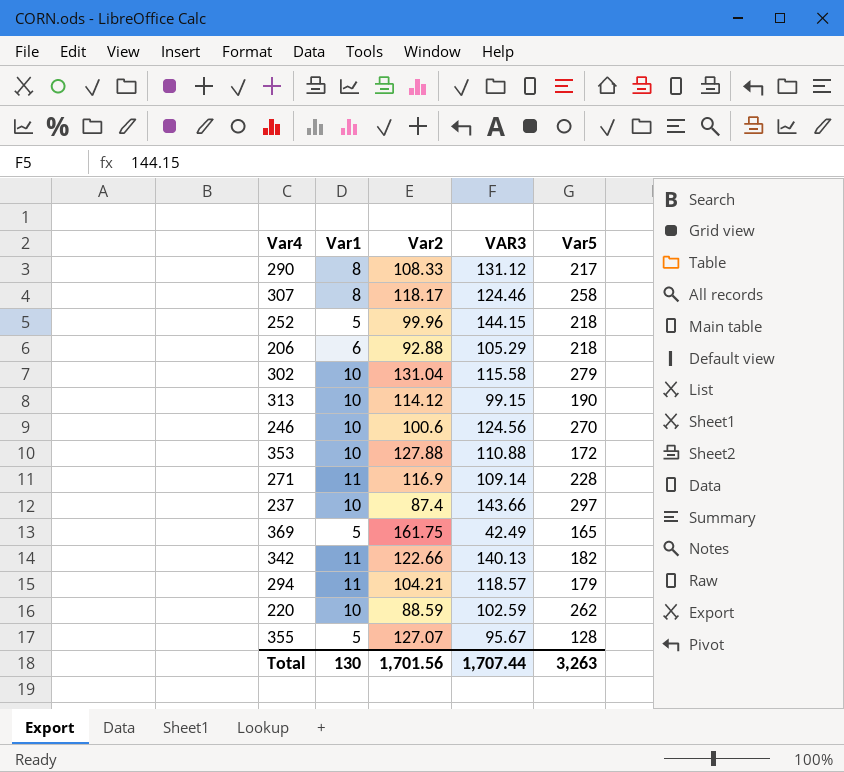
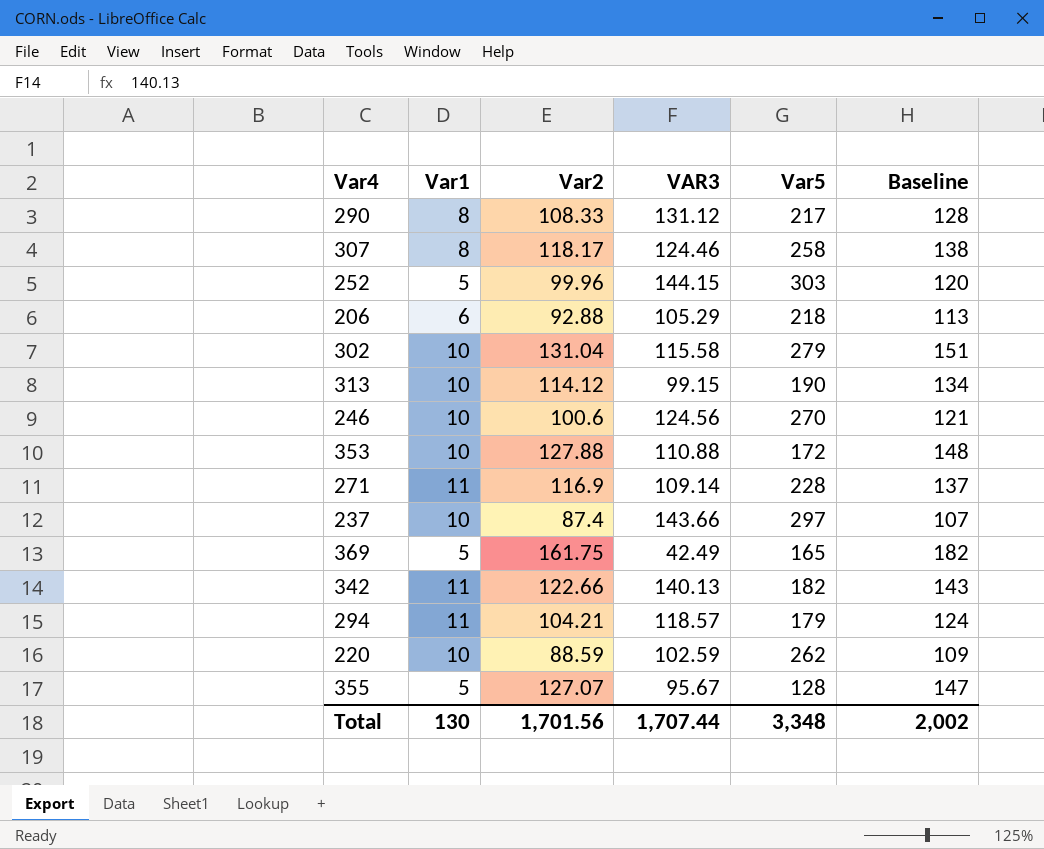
column Baseline | formula: none -> [Var2] + 20
252 | Var5: 218 -> 303
Total | Var5: 3,263 -> 3,348

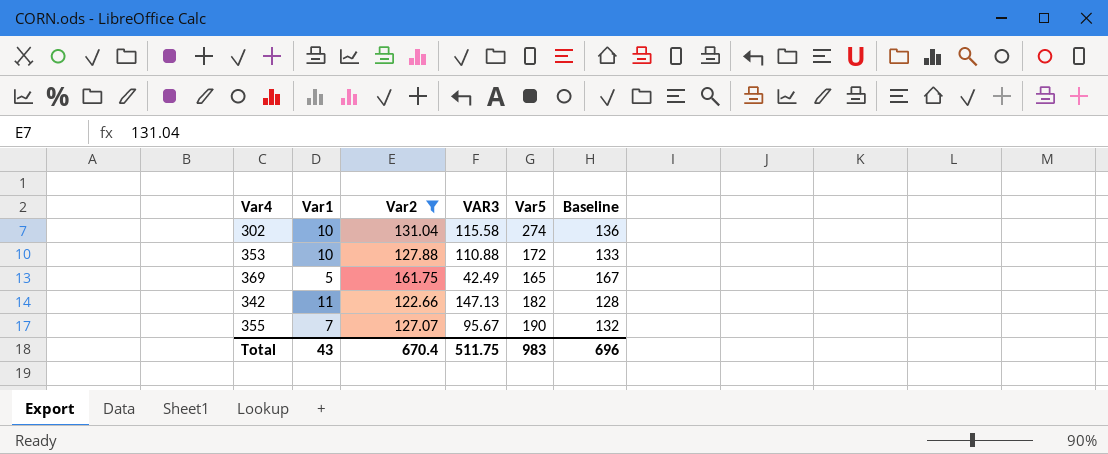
filter: none -> Var2 >= 122.66
column Baseline | formula: [Var2] + 20 -> [Var2] + 5
302 | Var5: 279 -> 274
342 | VAR3: 140.13 -> 147.13
355 | Var1: 5 -> 7
355 | Var5: 128 -> 190
Total | Var1: 130 -> 43
Total | Var2: 1,701.56 -> 670.4
Total | VAR3: 1,707.44 -> 511.75
Total | Var5: 3,348 -> 983
Total | Baseline: 2,002 -> 696

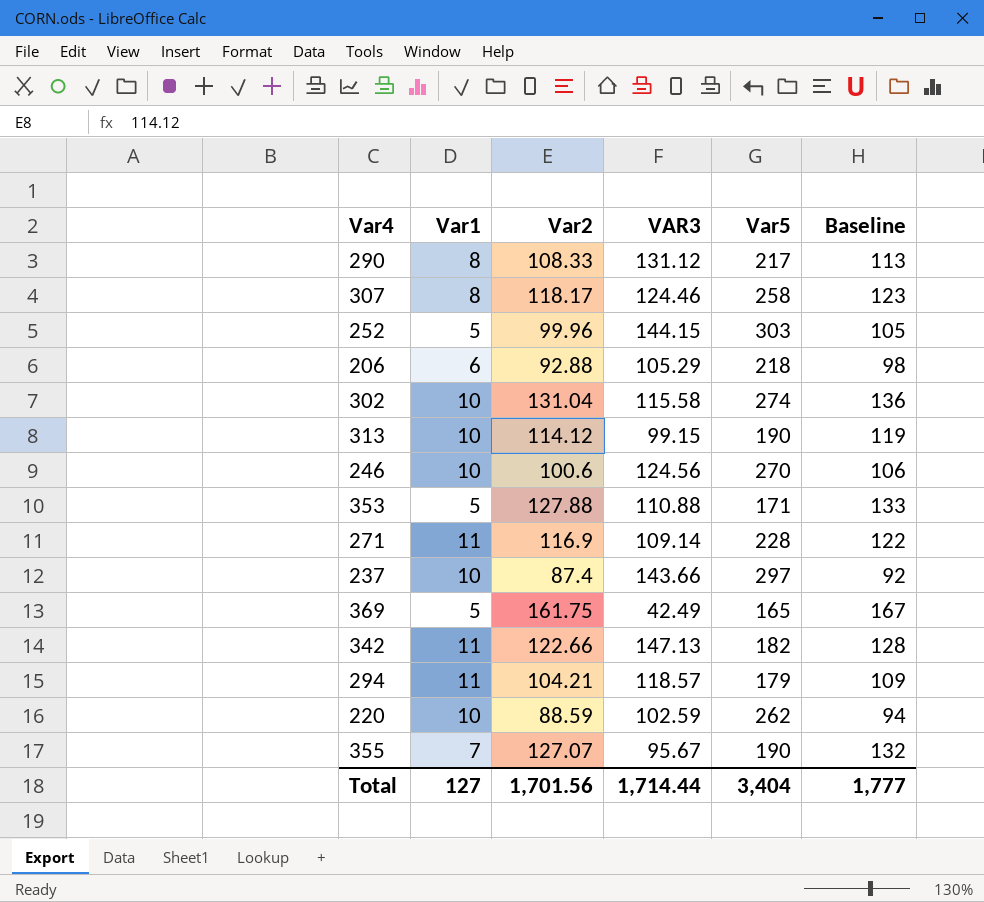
filter: Var2 >= 122.66 -> none
353 | Var1: 10 -> 5
353 | Var5: 172 -> 171
Total | Var1: 43 -> 127
Total | Var2: 670.4 -> 1,701.56
Total | VAR3: 511.75 -> 1,714.44
Total | Var5: 983 -> 3,404
Total | Baseline: 696 -> 1,777

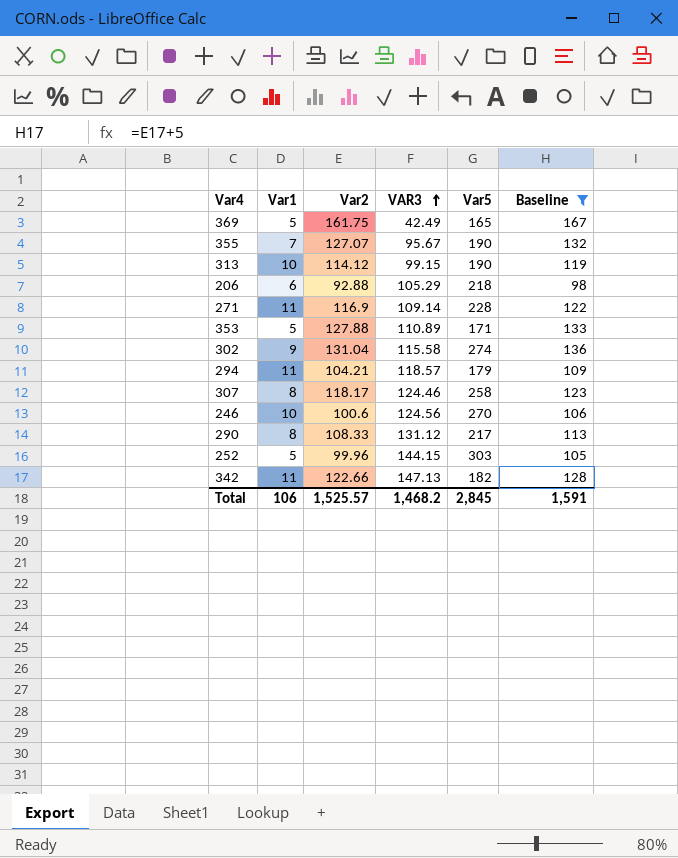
filter: none -> Baseline >= 98
row order: none -> VAR3 ascending
353 | VAR3: 110.88 -> 110.89
302 | Var1: 10 -> 9
Total | Var1: 127 -> 106
Total | Var2: 1,701.56 -> 1,525.57
Total | VAR3: 1,714.44 -> 1,468.2
Total | Var5: 3,404 -> 2,845
Total | Baseline: 1,777 -> 1,591

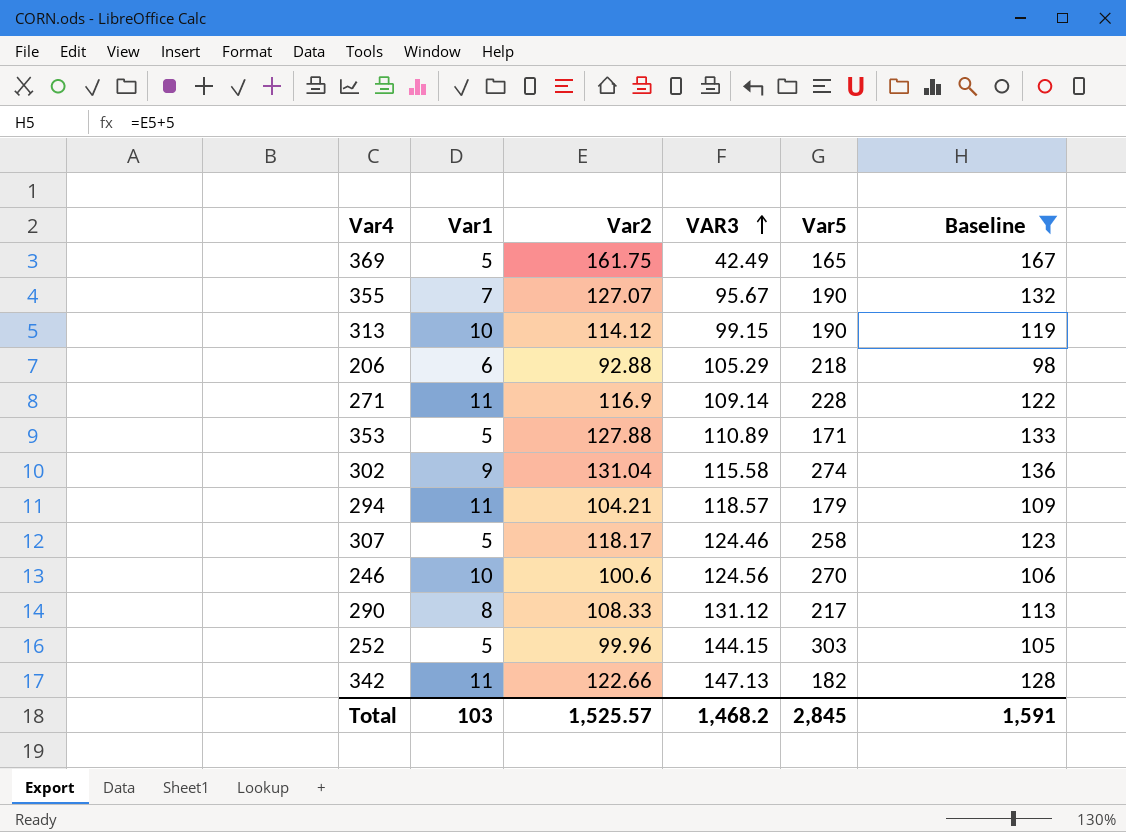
307 | Var1: 8 -> 5
Total | Var1: 106 -> 103

